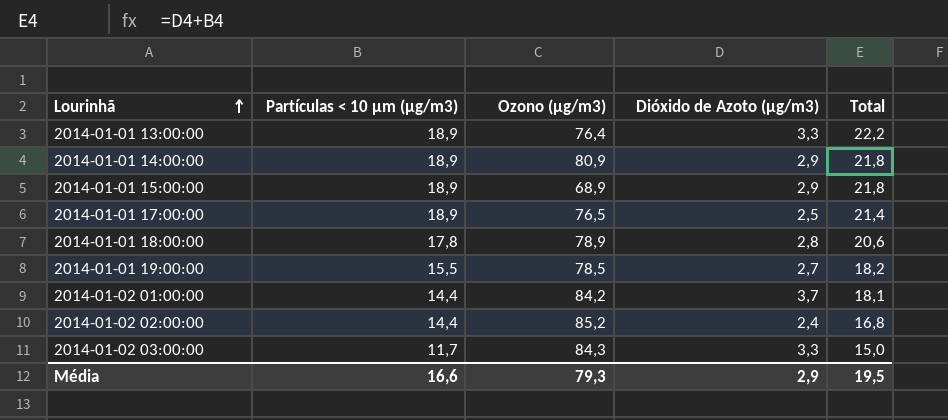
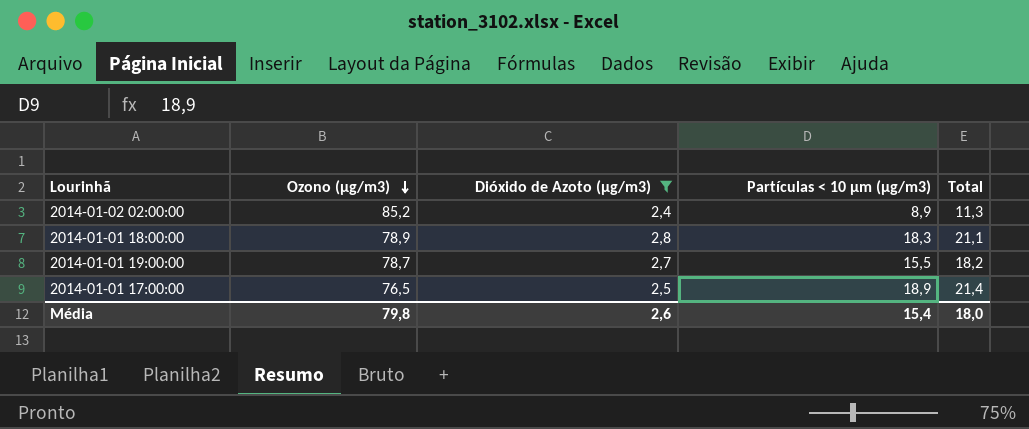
filter: none -> Dióxido de Azoto (µg/m3) <= 2,8
row order: Lourinhã ascending -> Ozono (µg/m3) descending
column Partículas < 10 µm (µg/m3) | position: 2 -> 4
2014-01-02 02:00:00 | Partículas < 10 µm (µg/m3): 14,4 -> 8,9
2014-01-02 02:00:00 | Total: 16,8 -> 11,3
2014-01-01 18:00:00 | Partículas < 10 µm (µg/m3): 17,8 -> 18,3
2014-01-01 18:00:00 | Total: 20,6 -> 21,1
2014-01-01 19:00:00 | Ozono (µg/m3): 78,5 -> 78,7
Média | Ozono (µg/m3): 79,3 -> 79,8
Média | Dióxido de Azoto (µg/m3): 2,9 -> 2,6
Média | Partículas < 10 µm (µg/m3): 16,6 -> 15,4
Média | Total: 19,5 -> 18,0

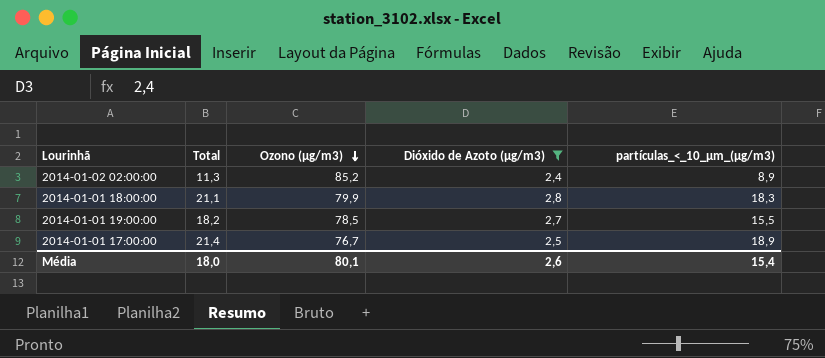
column Total | position: 5 -> 2
column name: Partículas < 10 µm (µg/m3) -> partículas_<_10_µm_(µg/m3)
2014-01-01 18:00:00 | Ozono (µg/m3): 78,9 -> 79,9
2014-01-01 19:00:00 | Ozono (µg/m3): 78,7 -> 78,5
2014-01-01 17:00:00 | Ozono (µg/m3): 76,5 -> 76,7
Média | Ozono (µg/m3): 79,8 -> 80,1

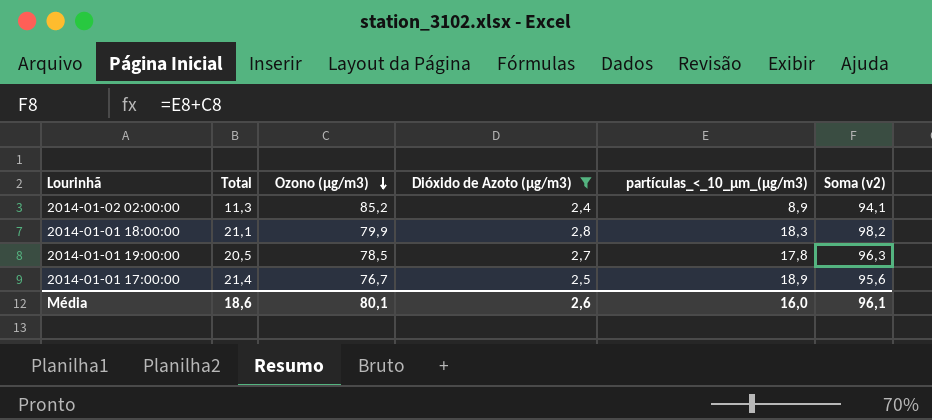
column Soma (v2) | formula: none -> [Ozono (µg/m3)] + [partículas_<_10_µm_(µg/m3)]
2014-01-01 19:00:00 | Total: 18,2 -> 20,5
2014-01-01 19:00:00 | partículas_<_10_µm_(µg/m3): 15,5 -> 17,8
Média | Total: 18,0 -> 18,6
Média | partículas_<_10_µm_(µg/m3): 15,4 -> 16,0

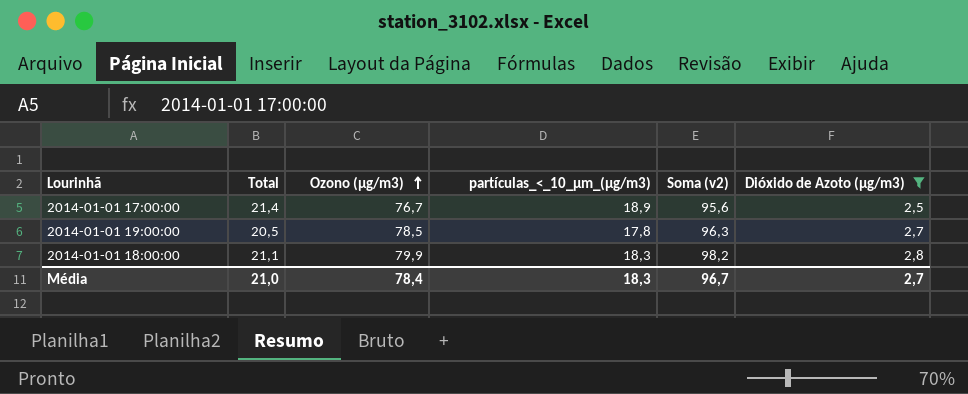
row order: Ozono (µg/m3) descending -> Ozono (µg/m3) ascending
column Dióxido de Azoto (µg/m3) | position: 4 -> 6
row 2014-01-02 02:00:00: 11,3 | 85,2 | 2,4 | 8,9 | 94,1 -> none
Média | Total: 18,6 -> 21,0
Média | Ozono (µg/m3): 80,1 -> 78,4
Média | partículas_<_10_µm_(µg/m3): 16,0 -> 18,3
Média | Soma (v2): 96,1 -> 96,7
Média | Dióxido de Azoto (µg/m3): 2,6 -> 2,7

